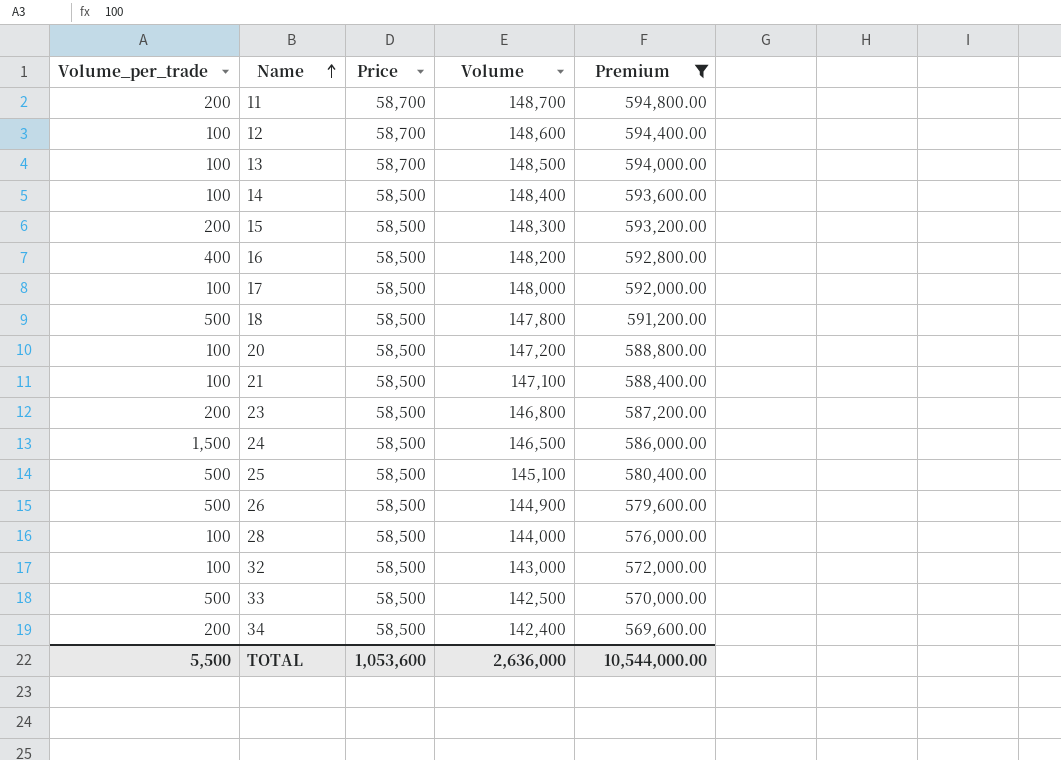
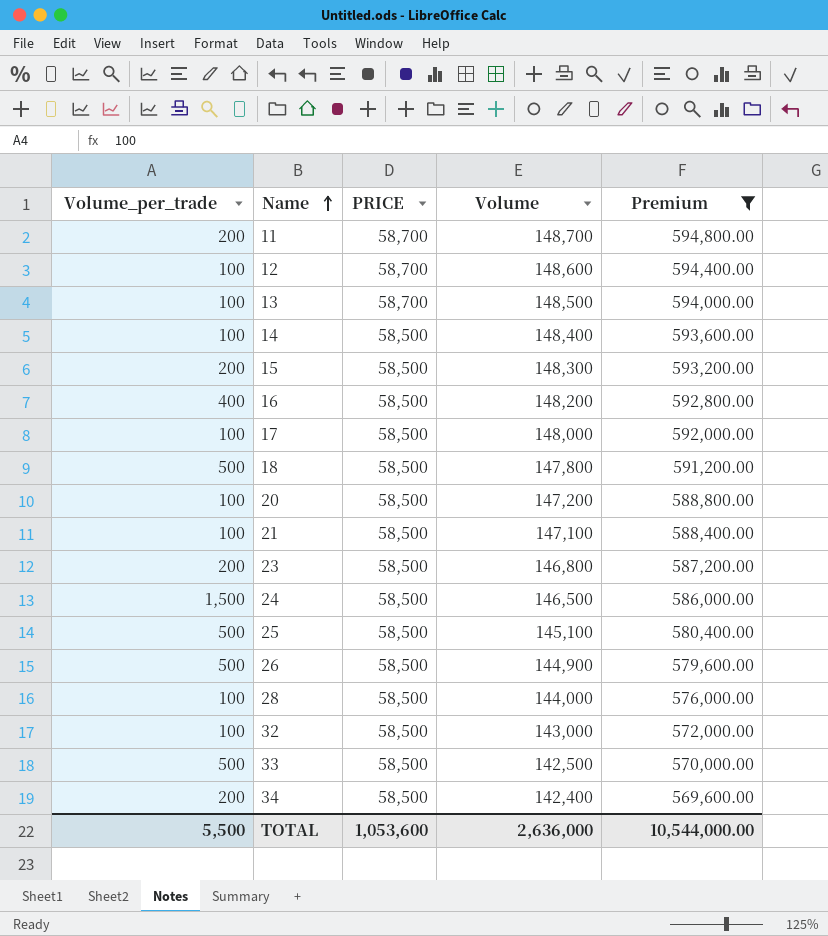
column name: Price -> PRICE

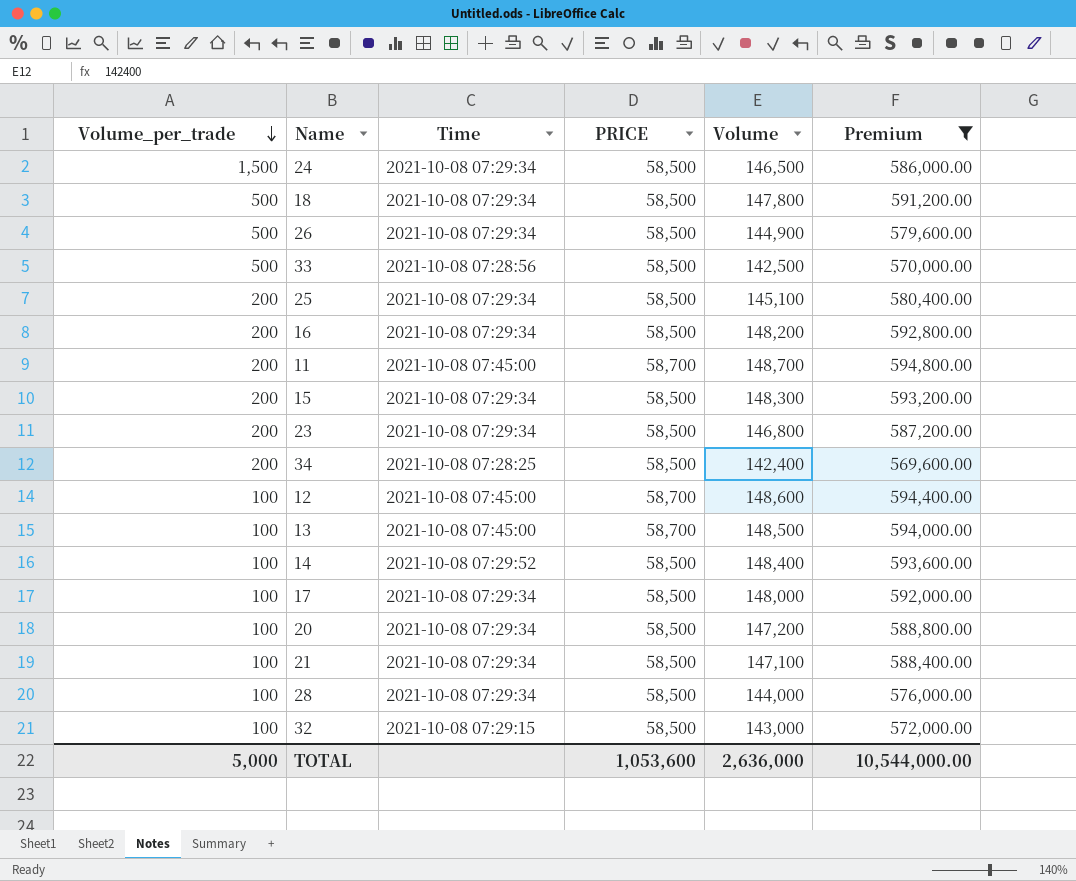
row order: Name ascending -> Volume_per_trade descending
column Time | position: none -> 3
25 | Volume_per_trade: 500 -> 200
16 | Volume_per_trade: 400 -> 200
TOTAL | Volume_per_trade: 5,500 -> 5,000

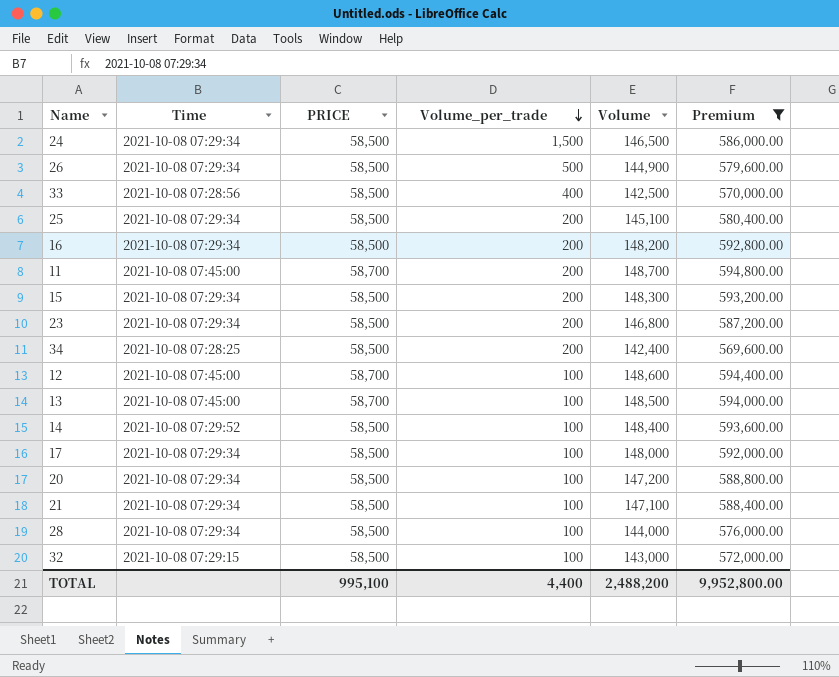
column Volume_per_trade | position: 1 -> 4
row 18: 500 | 2021-10-08 07:29:34 | 58,500 | 147,800 | 591,200.00 -> none
33 | Volume_per_trade: 500 -> 400
TOTAL | PRICE: 1,053,600 -> 995,100
TOTAL | Volume_per_trade: 5,000 -> 4,400
TOTAL | Volume: 2,636,000 -> 2,488,200
TOTAL | Premium: 10,544,000.00 -> 9,952,800.00

